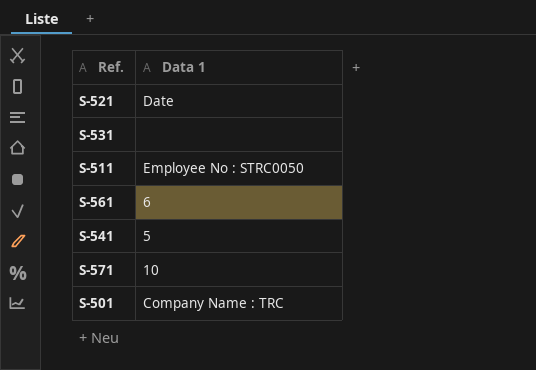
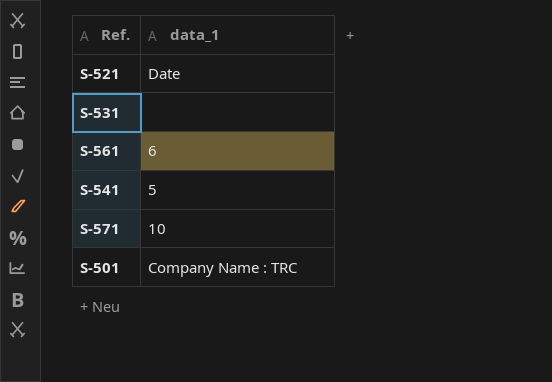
column name: Data 1 -> data_1
row S-511: Employee No : STRC0050 -> none

